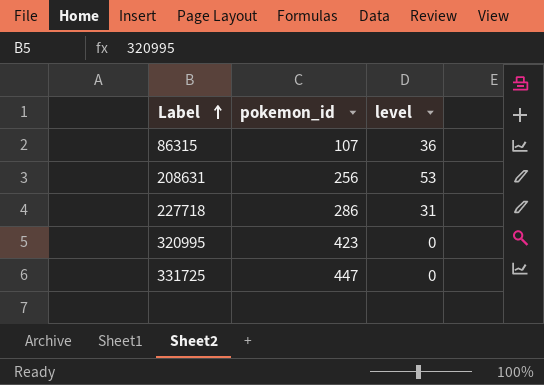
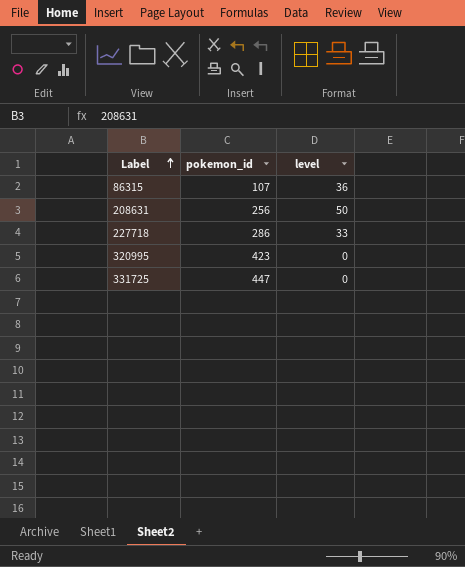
208631 | level: 53 -> 50
227718 | level: 31 -> 33

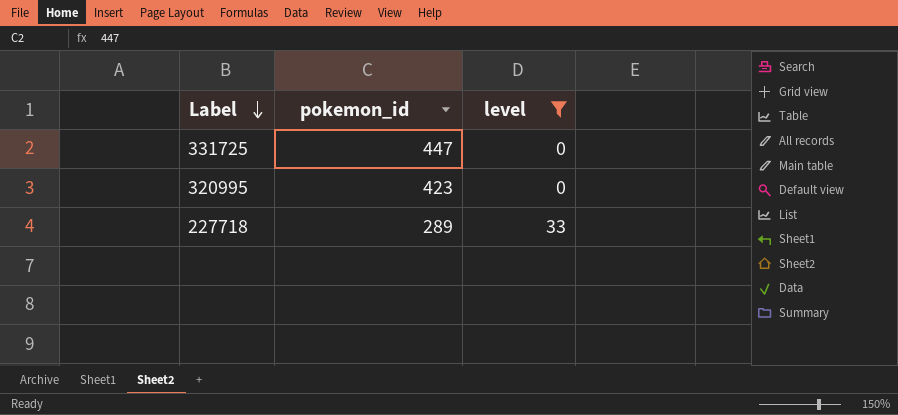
filter: none -> level <= 33
row order: Label ascending -> Label descending
227718 | pokemon_id: 286 -> 289

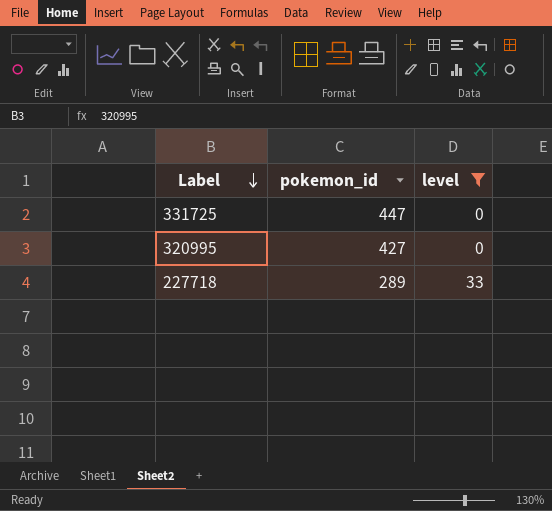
320995 | pokemon_id: 423 -> 427

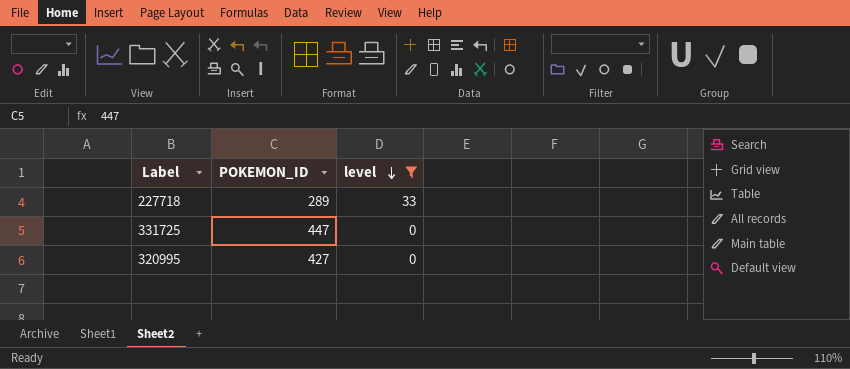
row order: Label descending -> level descending
column name: pokemon_id -> POKEMON_ID

